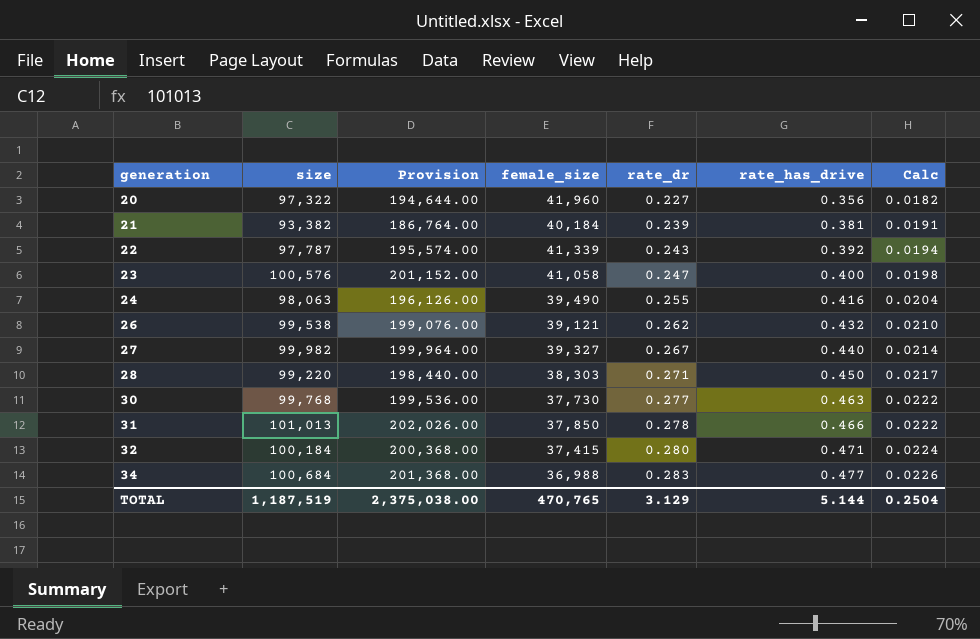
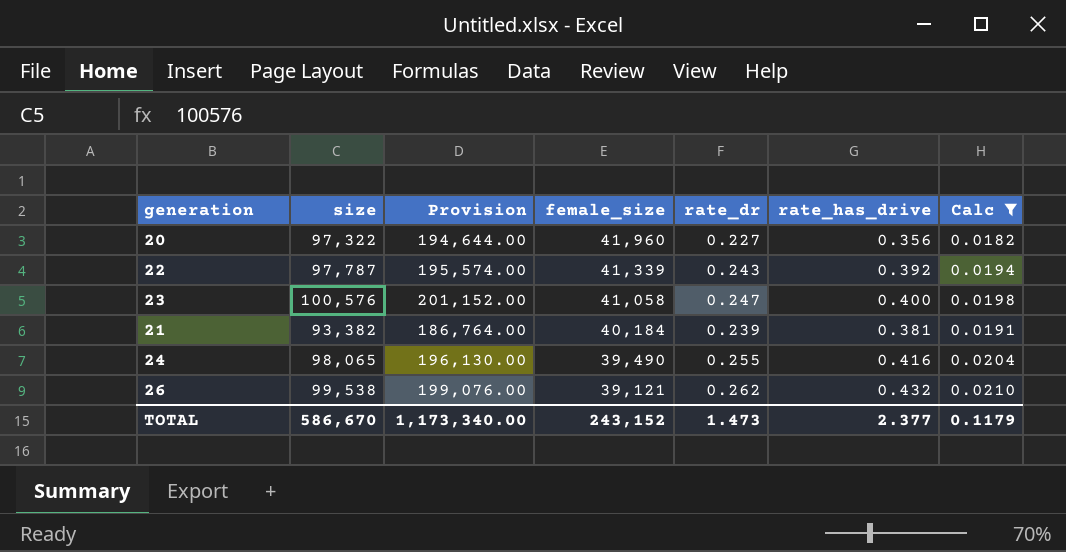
filter: none -> Calc <= 0.0210
row order: generation ascending -> female_size descending
24 | size: 98,063 -> 98,065
24 | Provision: 196,126.00 -> 196,130.00
TOTAL | size: 1,187,519 -> 586,670
TOTAL | Provision: 2,375,038.00 -> 1,173,340.00
TOTAL | female_size: 470,765 -> 243,152
TOTAL | rate_dr: 3.129 -> 1.473
TOTAL | rate_has_drive: 5.144 -> 2.377
TOTAL | Calc: 0.2504 -> 0.1179

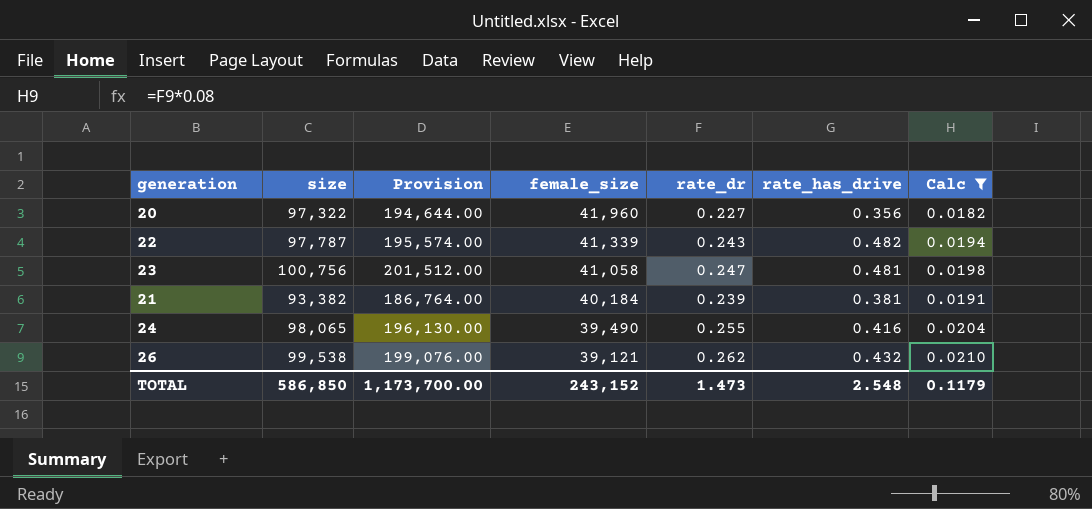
22 | rate_has_drive: 0.392 -> 0.482
23 | size: 100,576 -> 100,756
23 | Provision: 201,152.00 -> 201,512.00
23 | rate_has_drive: 0.400 -> 0.481
TOTAL | size: 586,670 -> 586,850
TOTAL | Provision: 1,173,340.00 -> 1,173,700.00
TOTAL | rate_has_drive: 2.377 -> 2.548

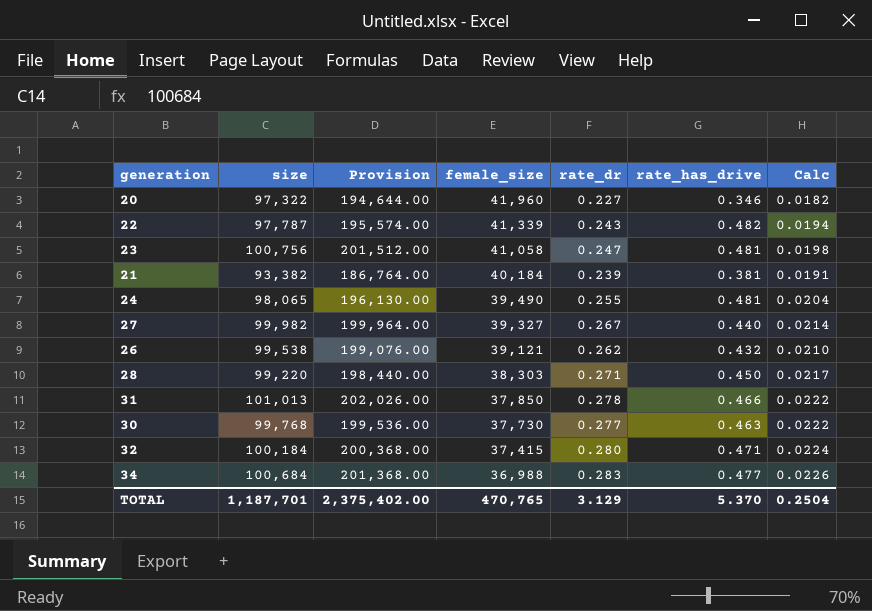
filter: Calc <= 0.0210 -> none
20 | rate_has_drive: 0.356 -> 0.346
24 | rate_has_drive: 0.416 -> 0.481
TOTAL | size: 586,850 -> 1,187,701
TOTAL | Provision: 1,173,700.00 -> 2,375,402.00
TOTAL | female_size: 243,152 -> 470,765
TOTAL | rate_dr: 1.473 -> 3.129
TOTAL | rate_has_drive: 2.548 -> 5.370
TOTAL | Calc: 0.1179 -> 0.2504

